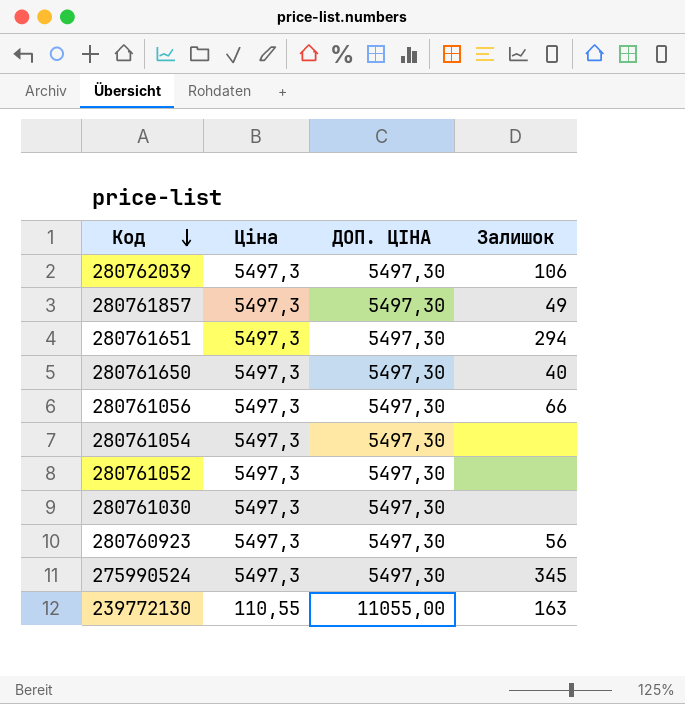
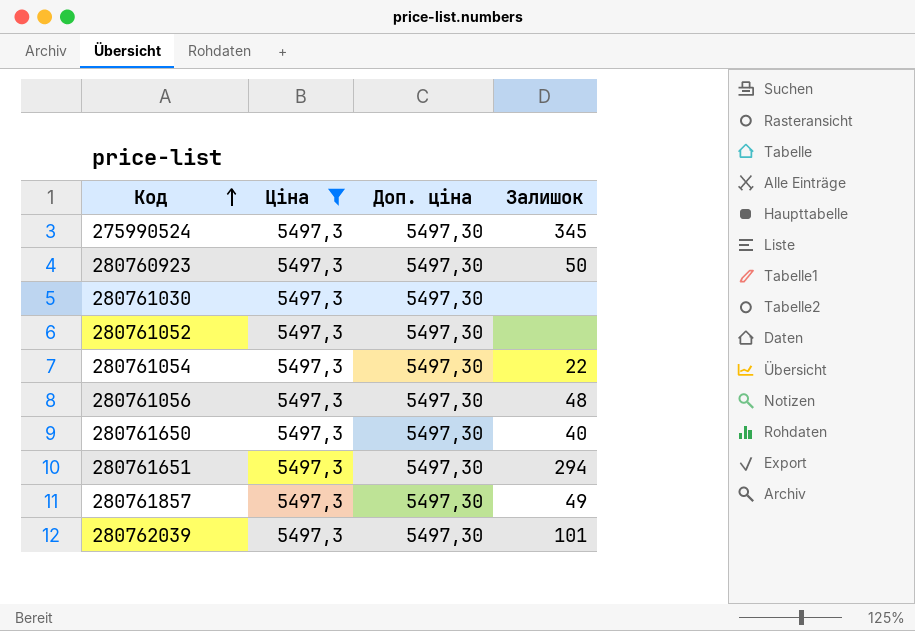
filter: none -> Ціна = 5497,3
row order: Код descending -> Код ascending
column name: ДОП. ЦІНА -> Доп. ціна
280760923 | Залишок: 56 -> 50
280761054 | Залишок: none -> 22
280761056 | Залишок: 66 -> 48
280762039 | Залишок: 106 -> 101

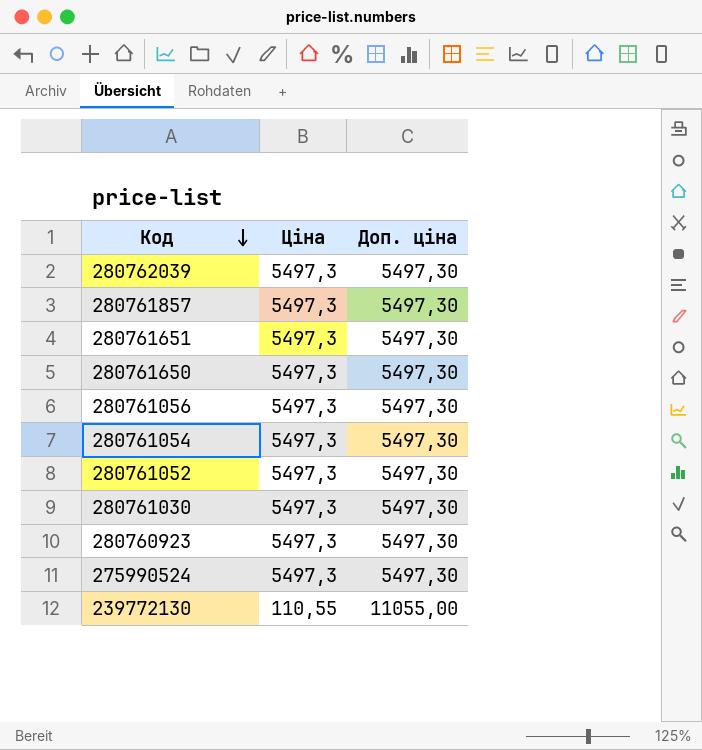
filter: Ціна = 5497,3 -> none
row order: Код ascending -> Код descending
column Залишок | position: 4 -> none

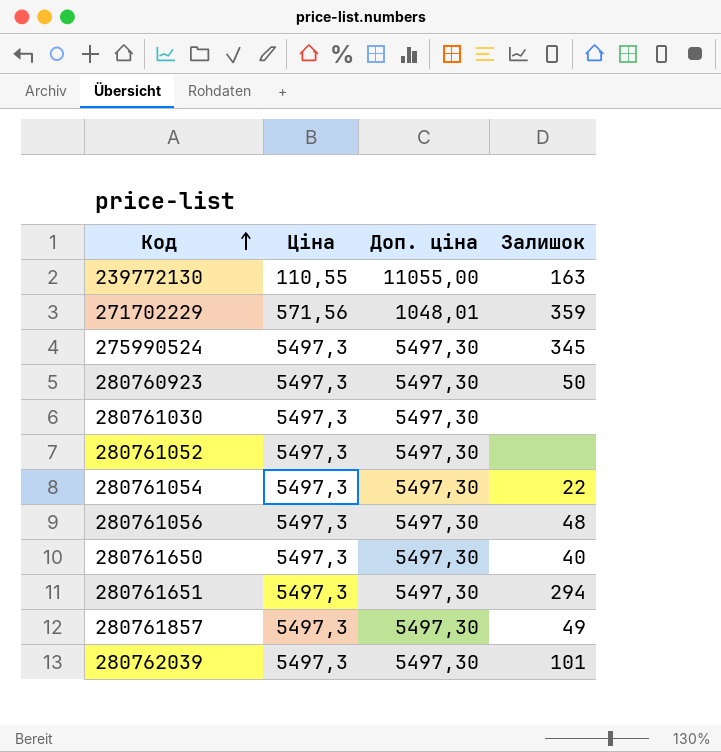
row order: Код descending -> Код ascending
column Залишок | position: none -> 4
row 271702229: none -> 571,56 | 1048,01 | 359

